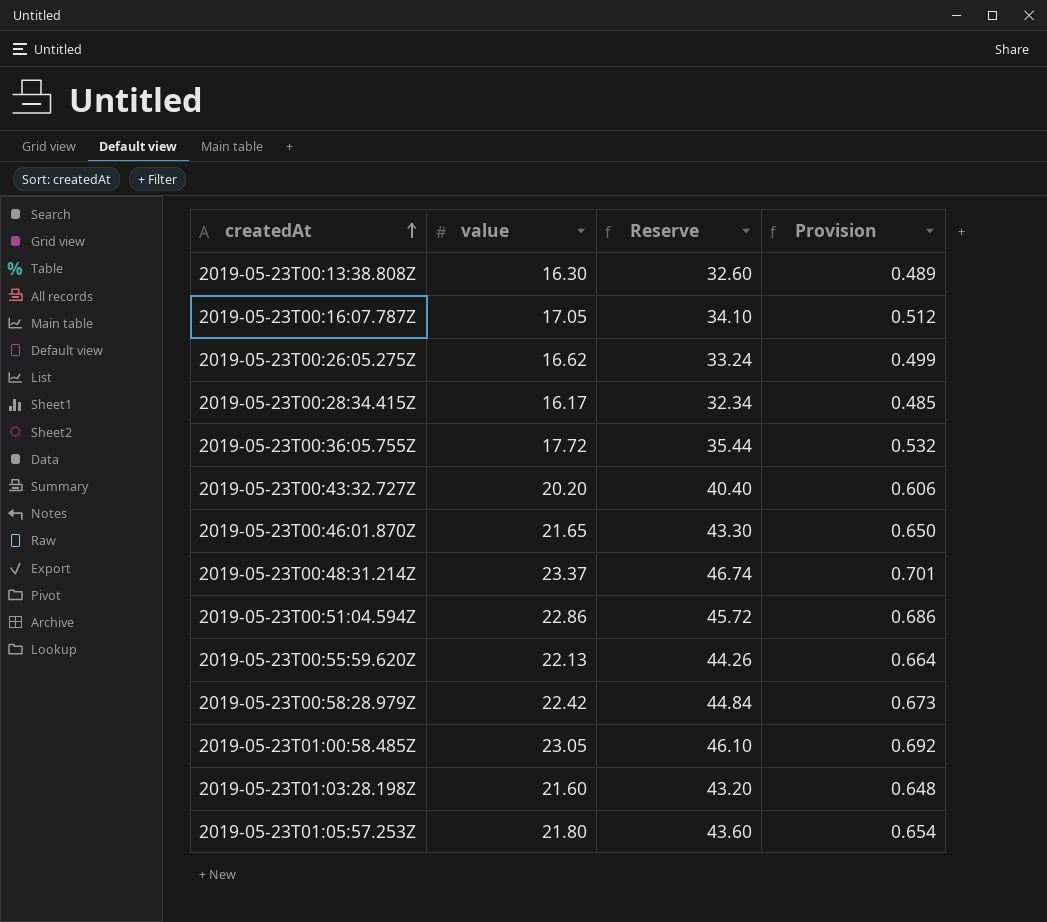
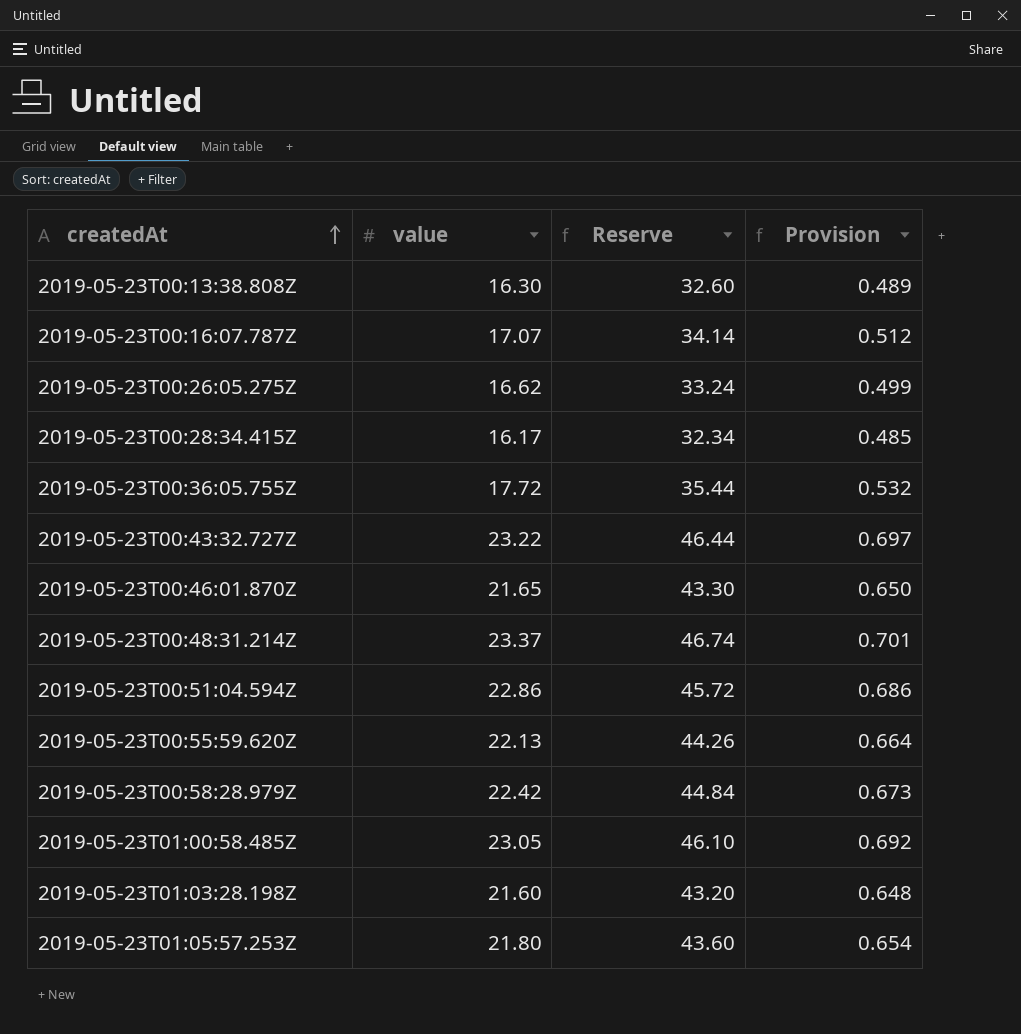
2019-05-23T00:16:07.787Z | value: 17.05 -> 17.07
2019-05-23T00:16:07.787Z | Reserve: 34.10 -> 34.14
2019-05-23T00:43:32.727Z | value: 20.20 -> 23.22
2019-05-23T00:43:32.727Z | Reserve: 40.40 -> 46.44
2019-05-23T00:43:32.727Z | Provision: 0.606 -> 0.697

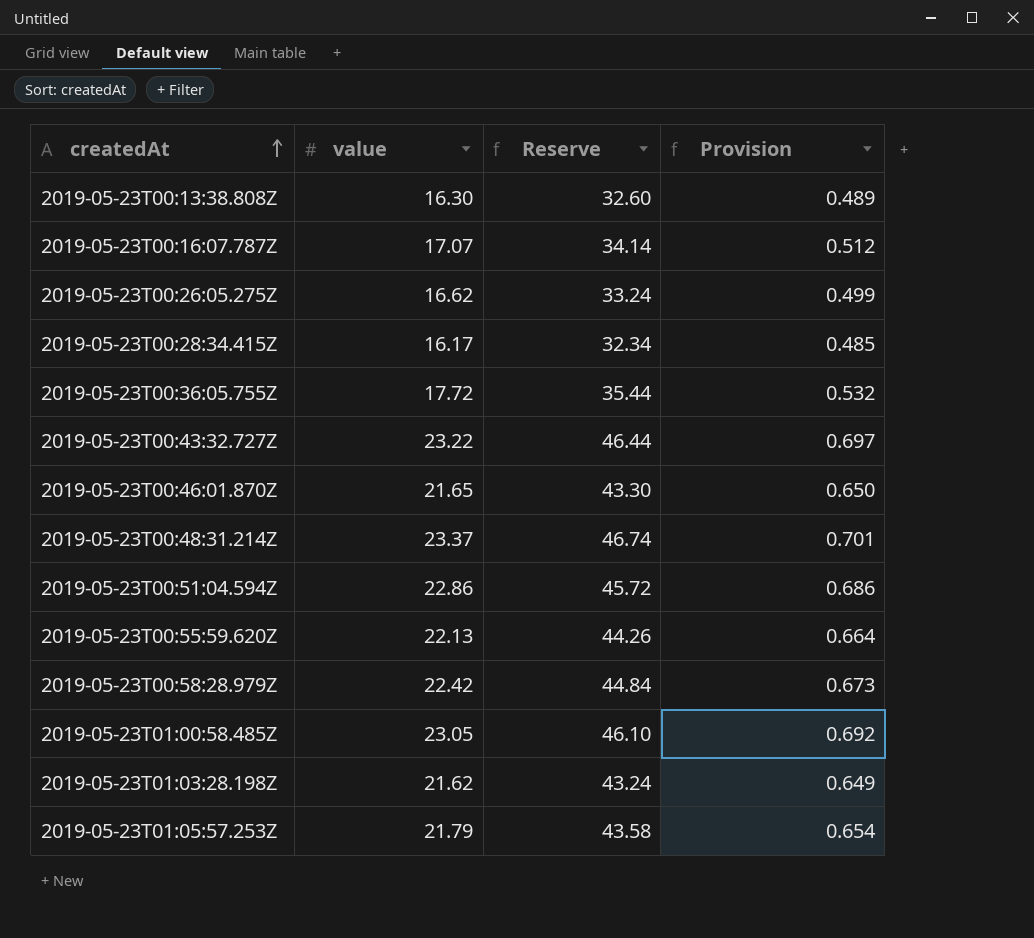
2019-05-23T01:03:28.198Z | value: 21.60 -> 21.62
2019-05-23T01:03:28.198Z | Reserve: 43.20 -> 43.24
2019-05-23T01:03:28.198Z | Provision: 0.648 -> 0.649
2019-05-23T01:05:57.253Z | value: 21.80 -> 21.79
2019-05-23T01:05:57.253Z | Reserve: 43.60 -> 43.58

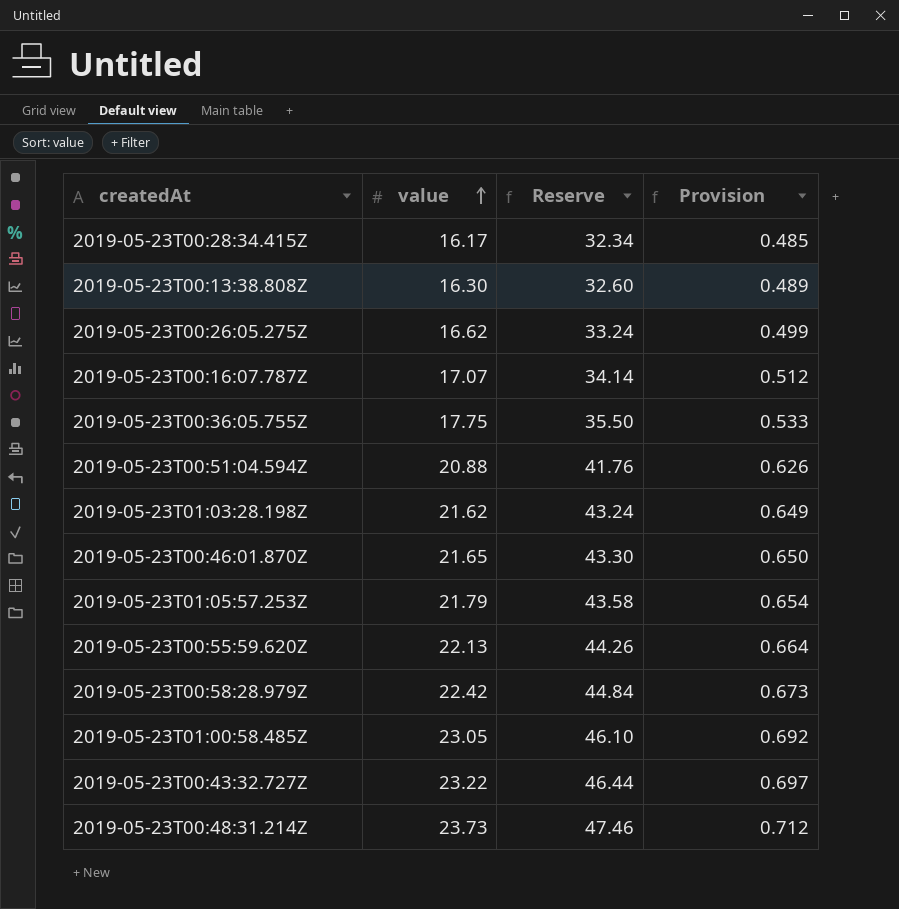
row order: createdAt ascending -> value ascending
2019-05-23T00:36:05.755Z | value: 17.72 -> 17.75
2019-05-23T00:36:05.755Z | Reserve: 35.44 -> 35.50
2019-05-23T00:36:05.755Z | Provision: 0.532 -> 0.533
2019-05-23T00:51:04.594Z | value: 22.86 -> 20.88
2019-05-23T00:51:04.594Z | Reserve: 45.72 -> 41.76
2019-05-23T00:51:04.594Z | Provision: 0.686 -> 0.626
2019-05-23T00:48:31.214Z | value: 23.37 -> 23.73
2019-05-23T00:48:31.214Z | Reserve: 46.74 -> 47.46
2019-05-23T00:48:31.214Z | Provision: 0.701 -> 0.712

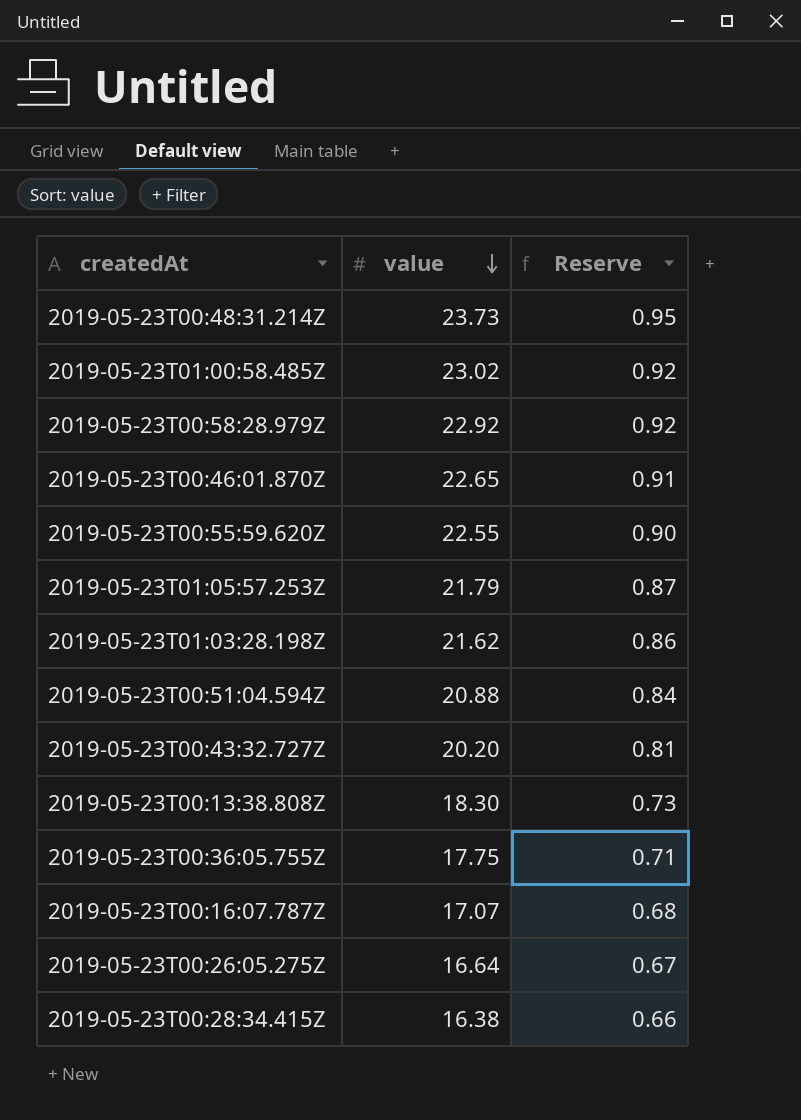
row order: value ascending -> value descending
column Provision | formula: [value] * 0.03 -> none
column Reserve | formula: [value] * 2 -> [value] * 0.04
2019-05-23T01:00:58.485Z | value: 23.05 -> 23.02
2019-05-23T00:58:28.979Z | value: 22.42 -> 22.92
2019-05-23T00:46:01.870Z | value: 21.65 -> 22.65
2019-05-23T00:55:59.620Z | value: 22.13 -> 22.55
2019-05-23T00:43:32.727Z | value: 23.22 -> 20.20
2019-05-23T00:13:38.808Z | value: 16.30 -> 18.30
2019-05-23T00:26:05.275Z | value: 16.62 -> 16.64
2019-05-23T00:28:34.415Z | value: 16.17 -> 16.38

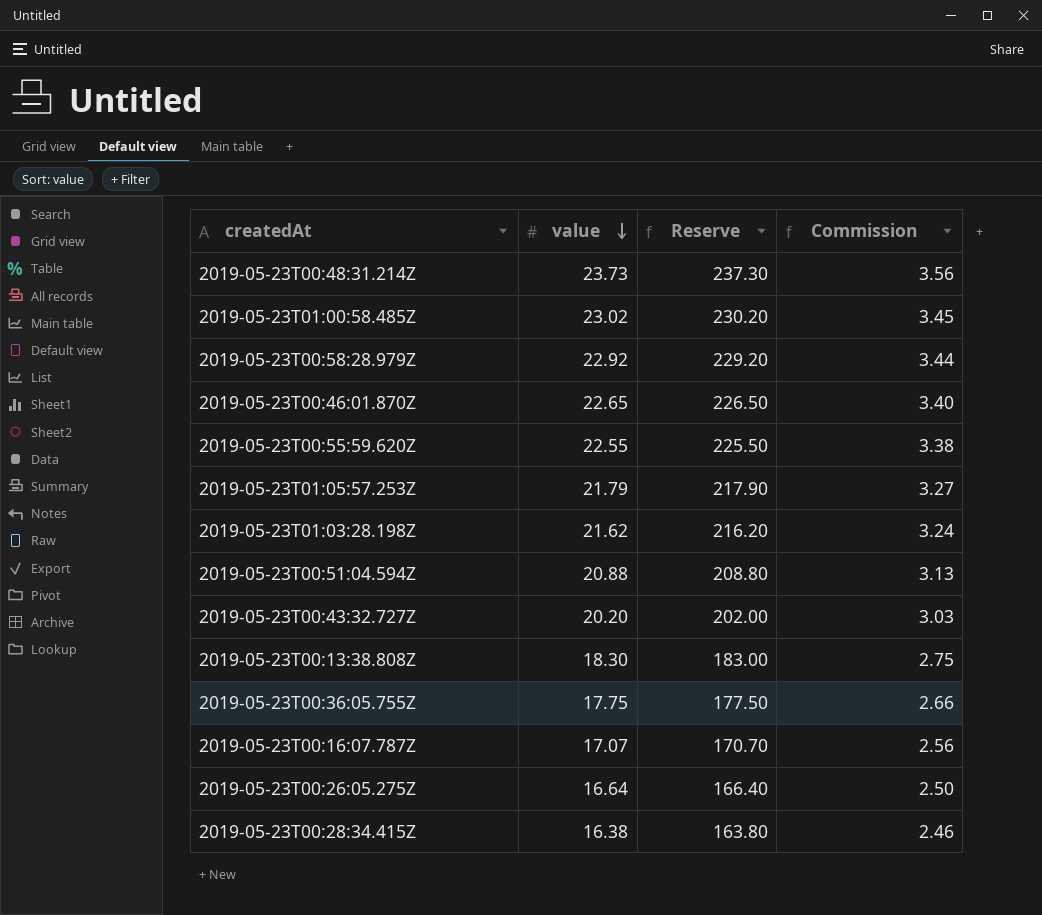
column Reserve | formula: [value] * 0.04 -> [value] * 10
column Commission | formula: none -> [value] * 0.15

